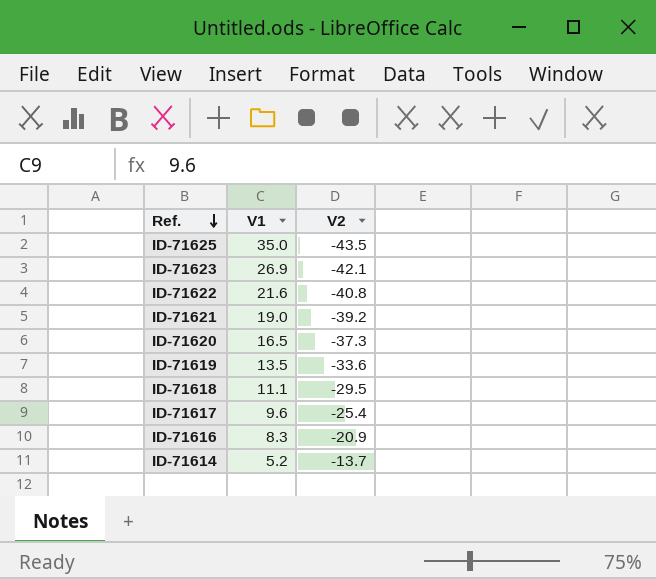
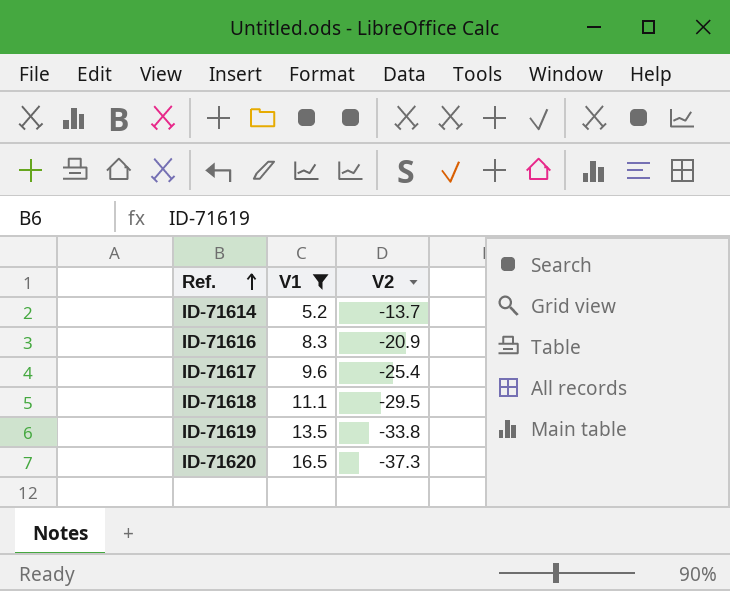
filter: none -> V1 <= 16.5
row order: Ref. descending -> Ref. ascending
ID-71619 | V2: -33.6 -> -33.8

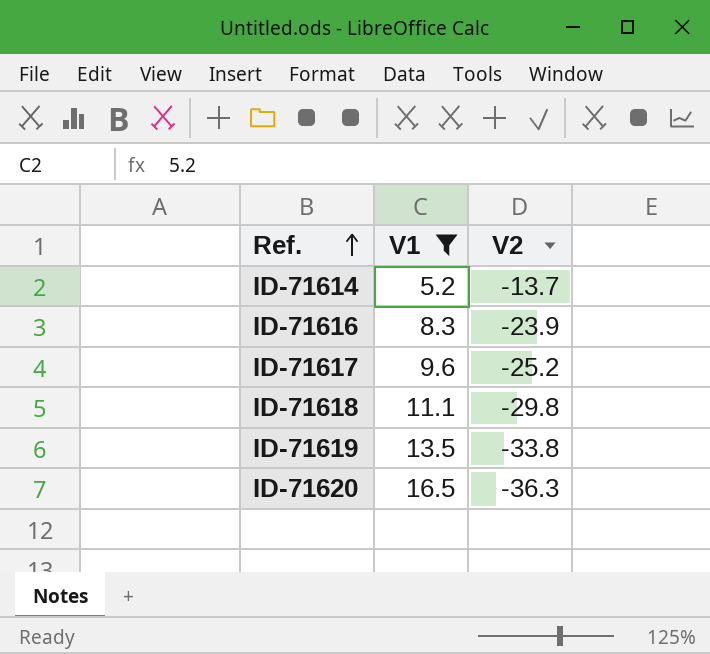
ID-71616 | V2: -20.9 -> -23.9
ID-71617 | V2: -25.4 -> -25.2
ID-71618 | V2: -29.5 -> -29.8
ID-71620 | V2: -37.3 -> -36.3

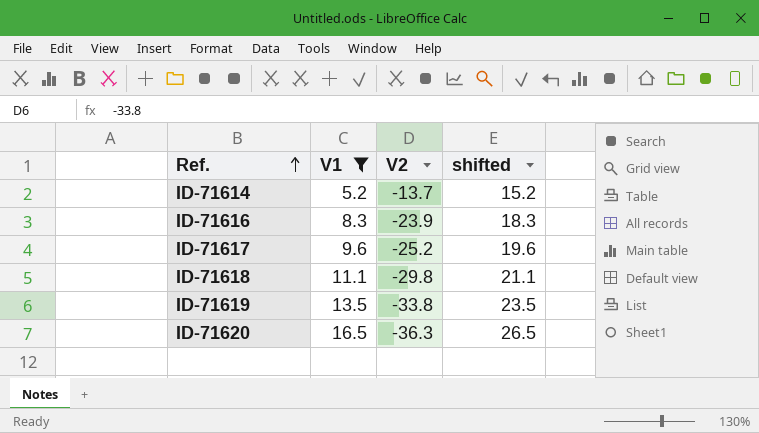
column shifted | formula: none -> [V1] + 10

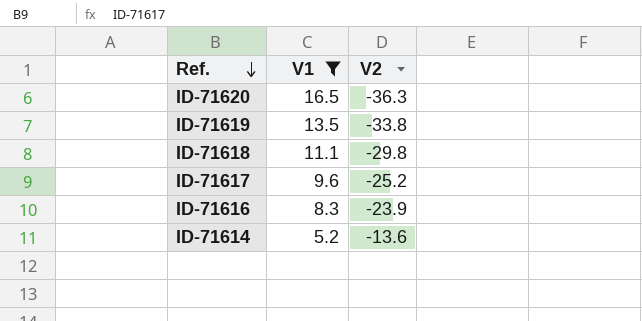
row order: Ref. ascending -> Ref. descending
column shifted | formula: [V1] + 10 -> none
ID-71614 | V2: -13.7 -> -13.6

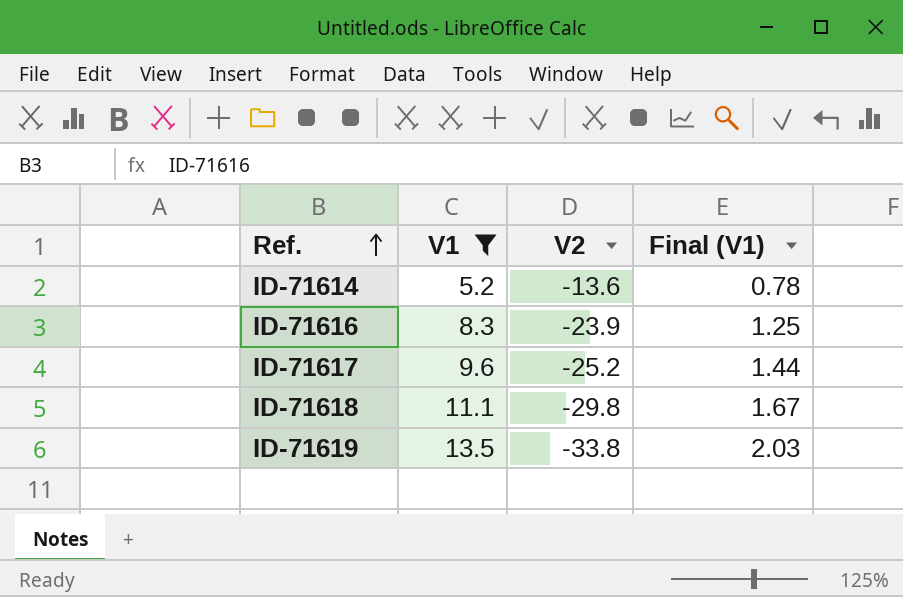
row order: Ref. descending -> Ref. ascending
column Final (V1) | formula: none -> [V1] * 0.15
row ID-71620: 16.5 | -36.3 -> none

